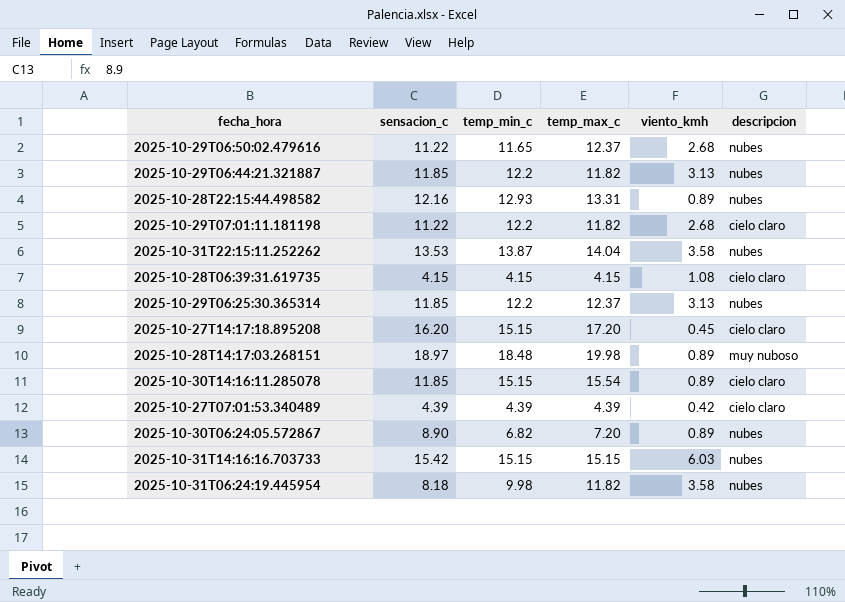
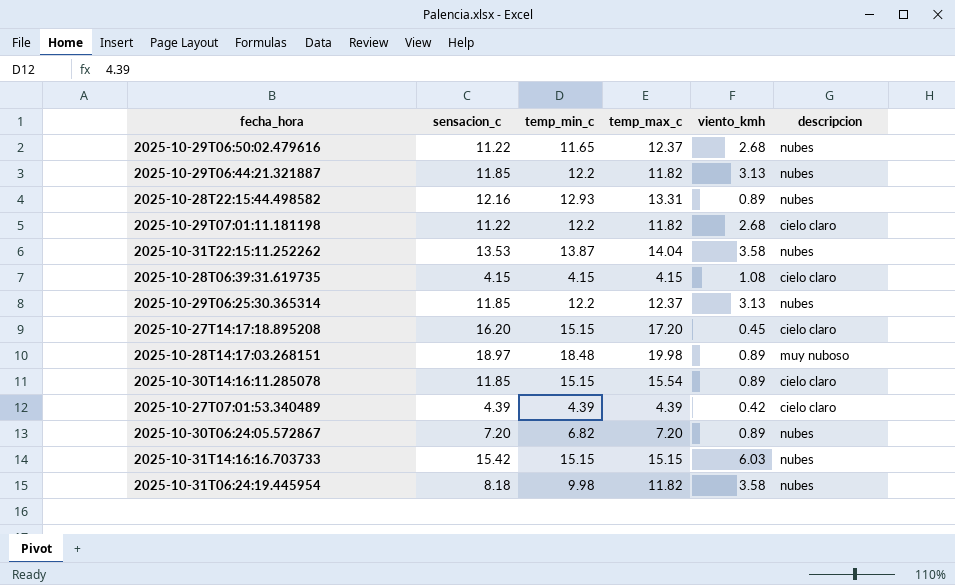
2025-10-30T06:24:05.572867 | sensacion_c: 8.90 -> 7.20

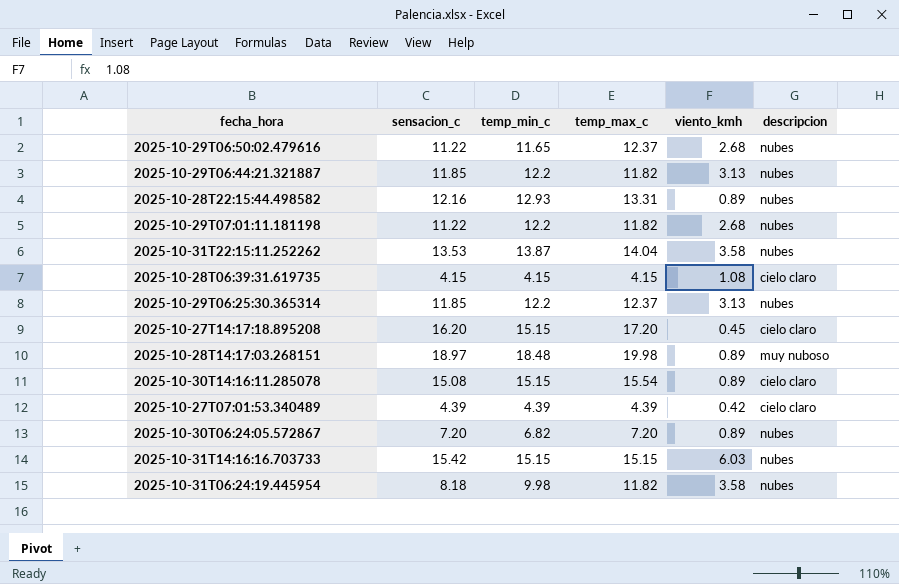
2025-10-29T07:01:11.181198 | descripcion: cielo claro -> nubes
2025-10-30T14:16:11.285078 | sensacion_c: 11.85 -> 15.08

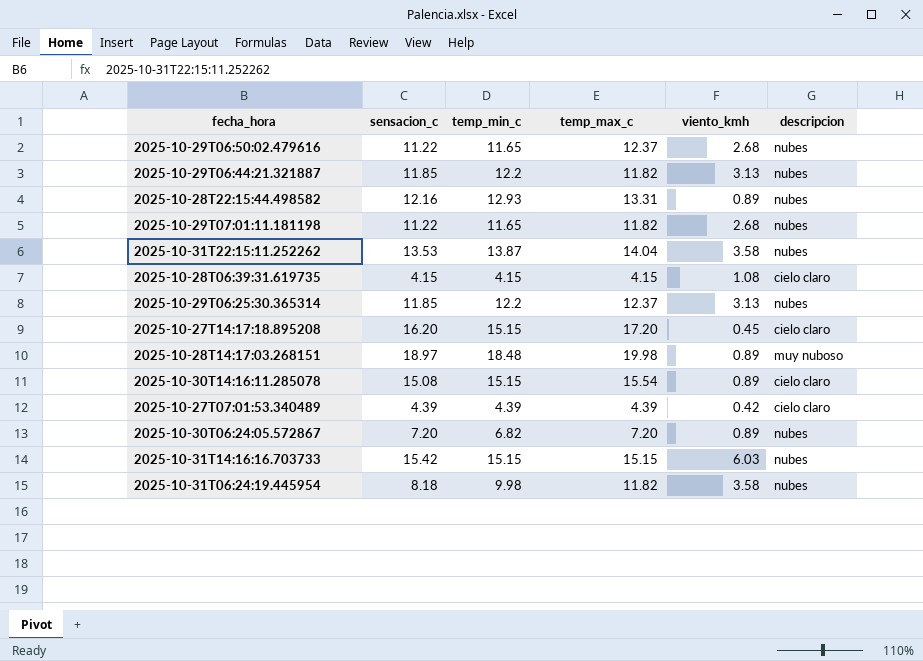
2025-10-29T07:01:11.181198 | temp_min_c: 12.2 -> 11.65

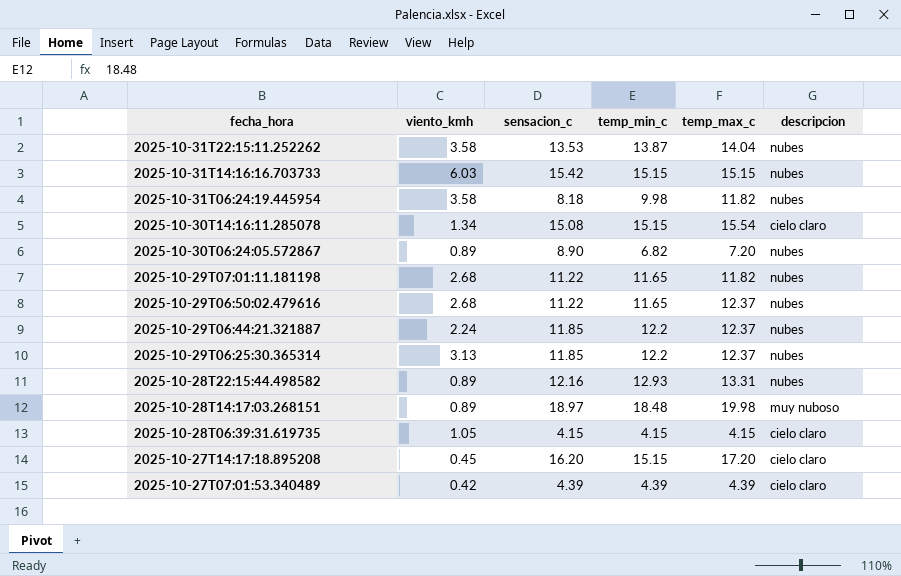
row order: none -> fecha_hora descending
column viento_kmh | position: 5 -> 2
2025-10-30T14:16:11.285078 | viento_kmh: 0.89 -> 1.34
2025-10-30T06:24:05.572867 | sensacion_c: 7.20 -> 8.90
2025-10-29T06:44:21.321887 | viento_kmh: 3.13 -> 2.24
2025-10-29T06:44:21.321887 | temp_max_c: 11.82 -> 12.37
2025-10-28T06:39:31.619735 | viento_kmh: 1.08 -> 1.05

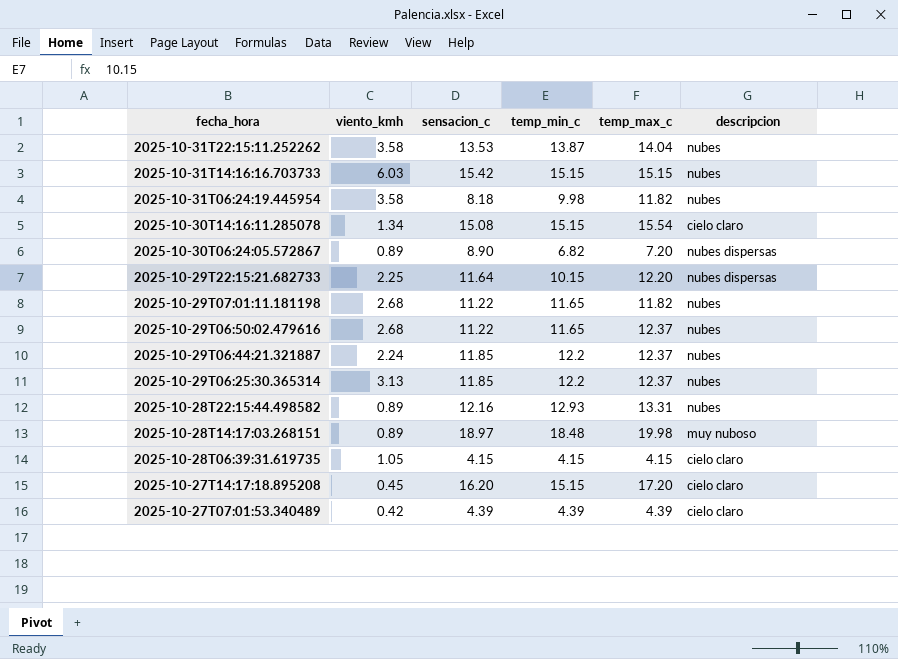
2025-10-30T06:24:05.572867 | descripcion: nubes -> nubes dispersas
row 2025-10-29T22:15:21.682733: none -> 2.25 | 11.64 | 10.15 | 12.20 | nubes dispersas

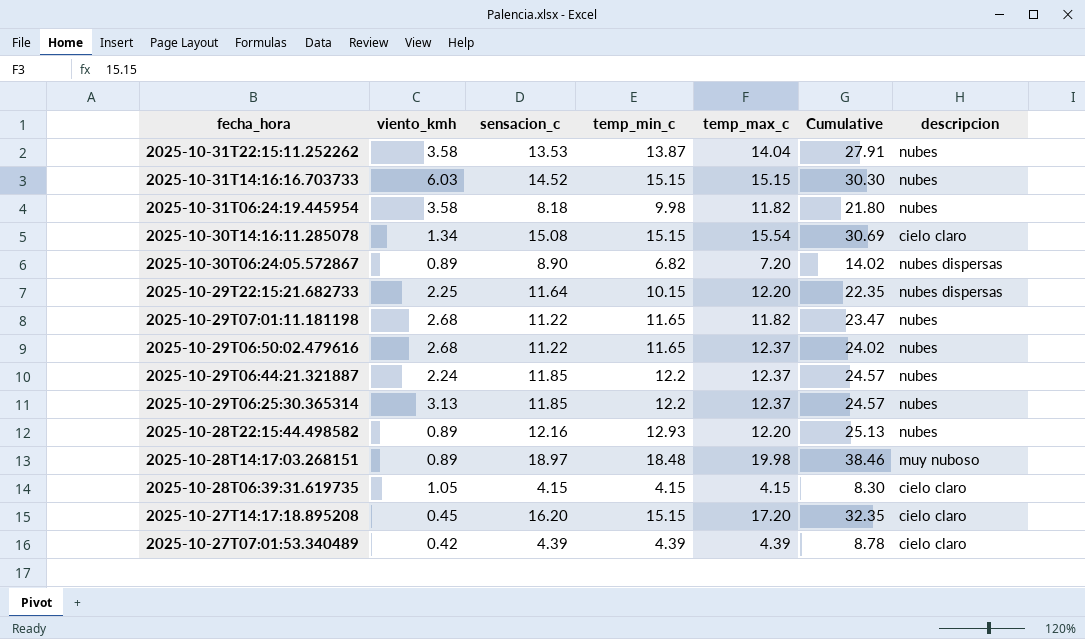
column Cumulative | formula: none -> [temp_min_c] + [temp_max_c]
2025-10-31T14:16:16.703733 | sensacion_c: 15.42 -> 14.52
2025-10-28T22:15:44.498582 | temp_max_c: 13.31 -> 12.20

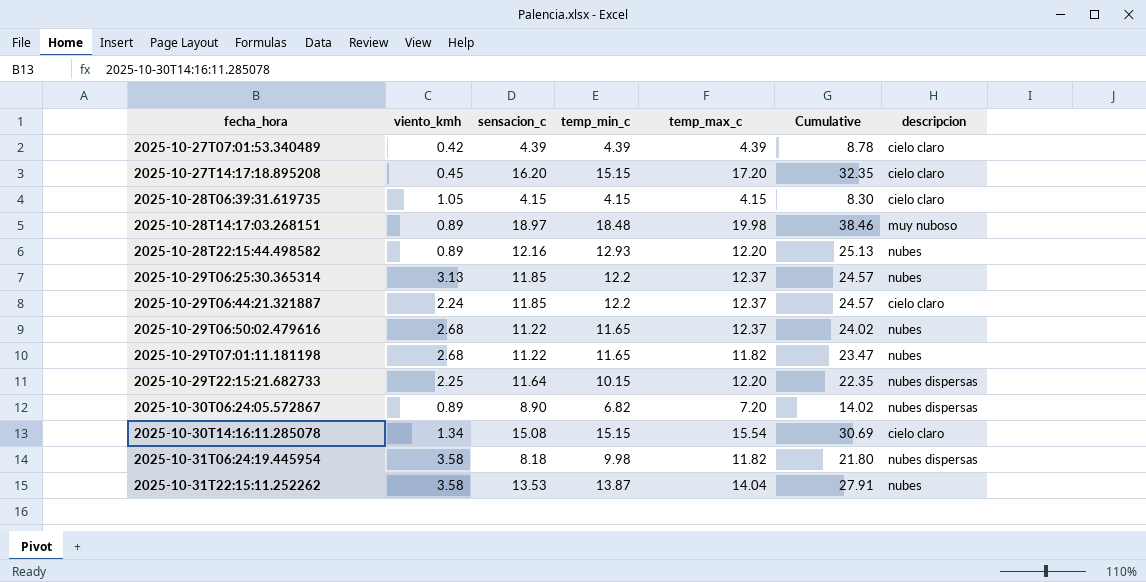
row order: fecha_hora descending -> fecha_hora ascending
row 2025-10-31T14:16:16.703733: 6.03 | 14.52 | 15.15 | 15.15 | 30.30 | nubes -> none
2025-10-29T06:44:21.321887 | descripcion: nubes -> cielo claro
2025-10-31T06:24:19.445954 | descripcion: nubes -> nubes dispersas

